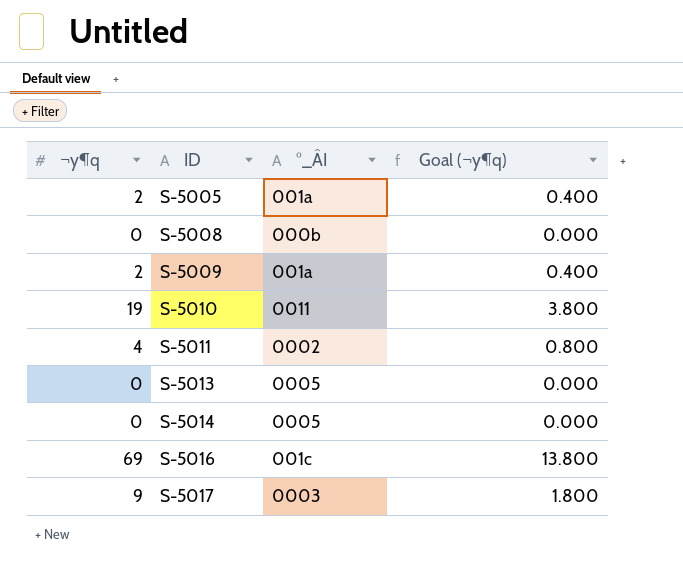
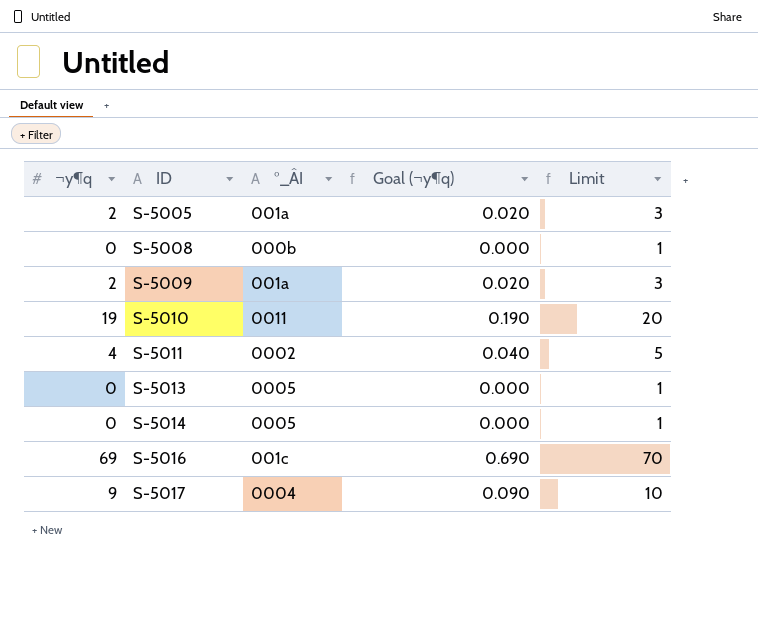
column Goal (¬y¶q) | formula: [¬y¶q] * 0.2 -> [¬y¶q] * 0.01
column Limit | formula: none -> [¬y¶q] + 1
S-5017 | °_ÂI: 0003 -> 0004

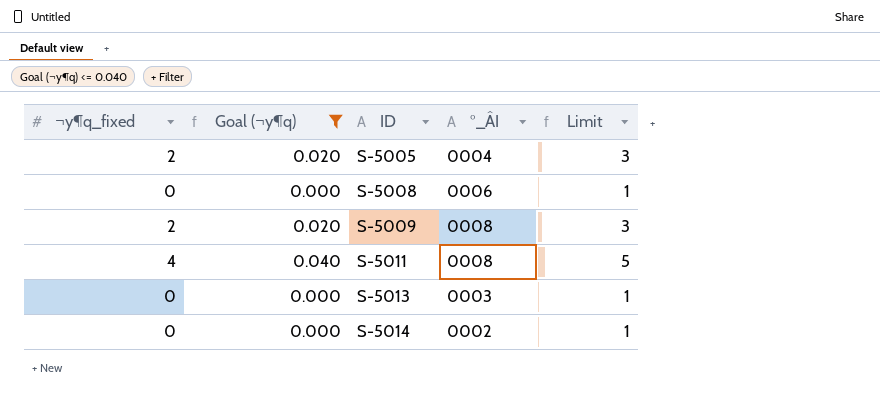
filter: none -> Goal (¬y¶q) <= 0.040
column name: ¬y¶q -> ¬y¶q_fixed
column Goal (¬y¶q) | position: 4 -> 2
S-5005 | °_ÂI: 001a -> 0004
S-5008 | °_ÂI: 000b -> 0006
S-5009 | °_ÂI: 001a -> 0008
S-5011 | °_ÂI: 0002 -> 0008
S-5013 | °_ÂI: 0005 -> 0003
S-5014 | °_ÂI: 0005 -> 0002

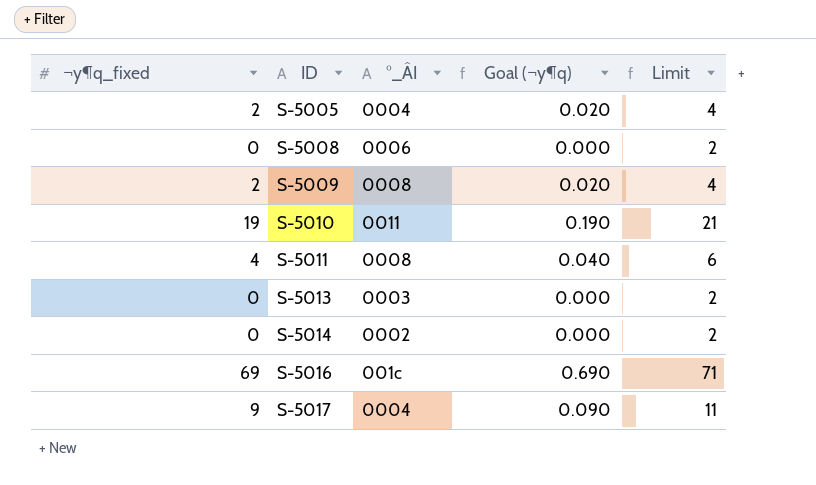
filter: Goal (¬y¶q) <= 0.040 -> none
column Goal (¬y¶q) | position: 2 -> 4
column Limit | formula: [¬y¶q_fixed] + 1 -> [¬y¶q_fixed] + 2

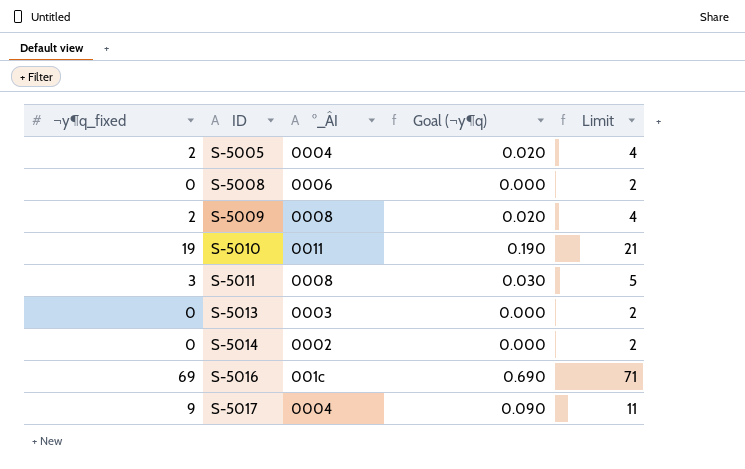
S-5011 | ¬y¶q_fixed: 4 -> 3
S-5011 | Goal (¬y¶q): 0.040 -> 0.030
S-5011 | Limit: 6 -> 5

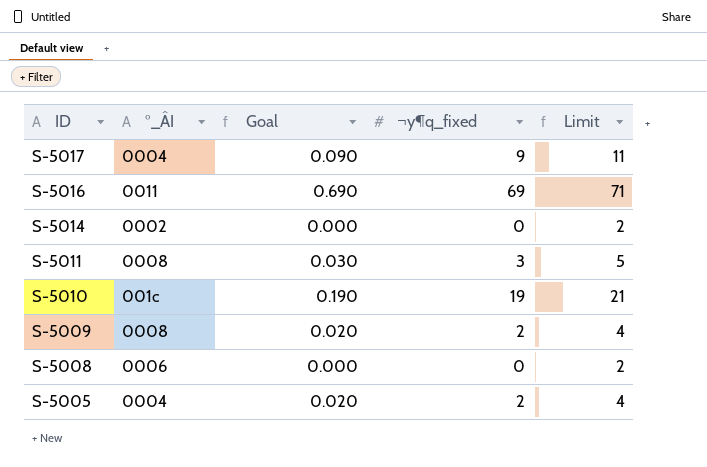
row order: ID ascending -> ID descending
column name: Goal (¬y¶q) -> Goal
column ¬y¶q_fixed | position: 1 -> 4
row S-5013: 0 | 0003 | 0.000 | 2 -> none
S-5016 | °_ÂI: 001c -> 0011
S-5010 | °_ÂI: 0011 -> 001c

